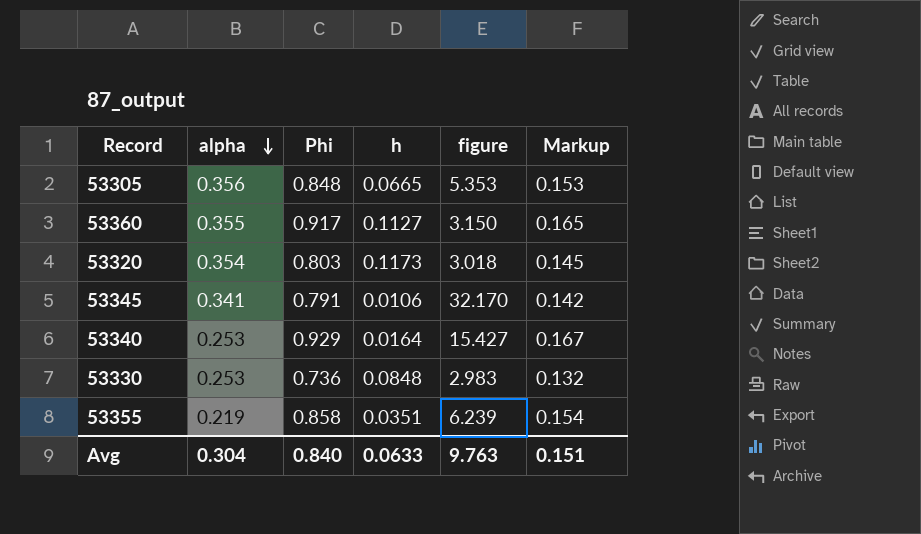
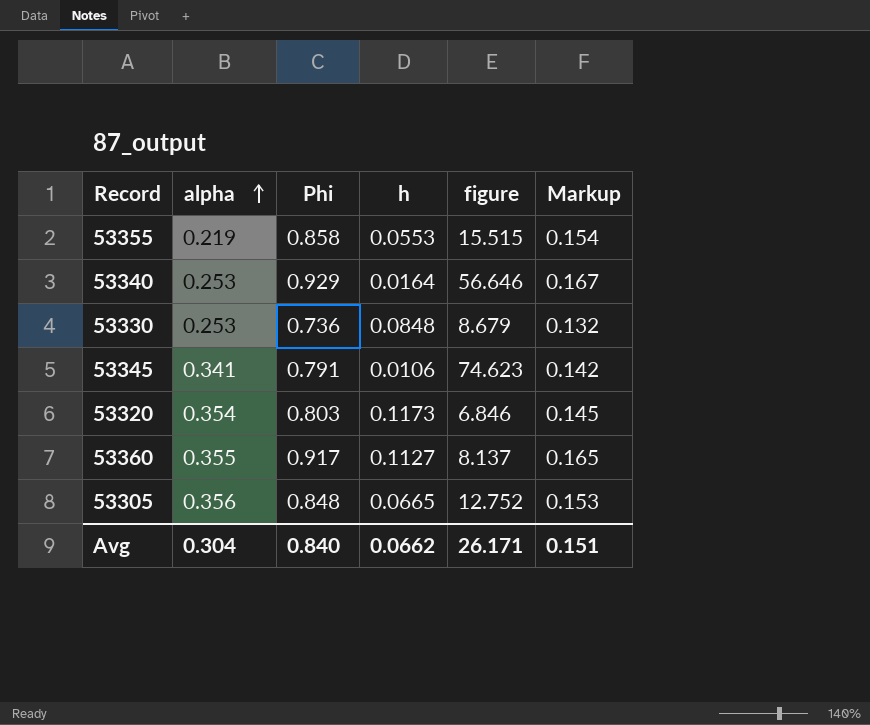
row order: alpha descending -> alpha ascending
column figure | formula: [alpha] / [h] -> [Phi] / [h]
53355 | h: 0.0351 -> 0.0553
Avg | h: 0.0633 -> 0.0662
Avg | figure: 9.763 -> 26.171

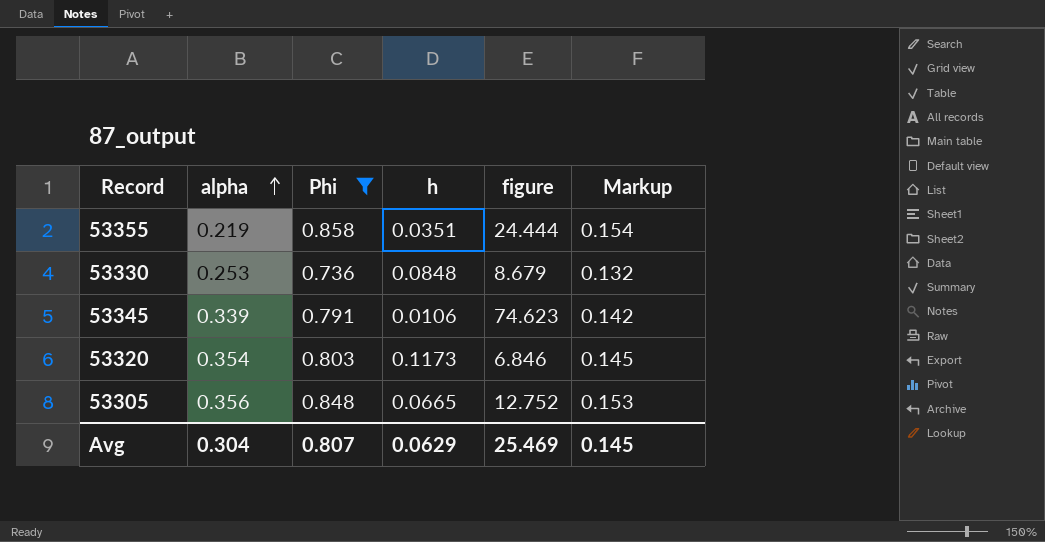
filter: none -> Phi <= 0.858
53355 | h: 0.0553 -> 0.0351
53355 | figure: 15.515 -> 24.444
53345 | alpha: 0.341 -> 0.339
Avg | Phi: 0.840 -> 0.807
Avg | h: 0.0662 -> 0.0629
Avg | figure: 26.171 -> 25.469
Avg | Markup: 0.151 -> 0.145

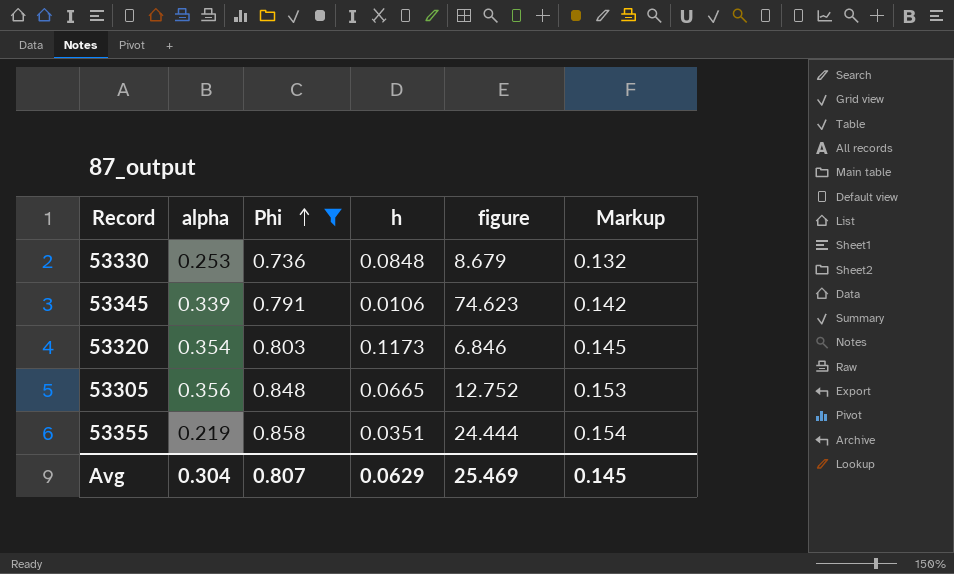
row order: alpha ascending -> Phi ascending

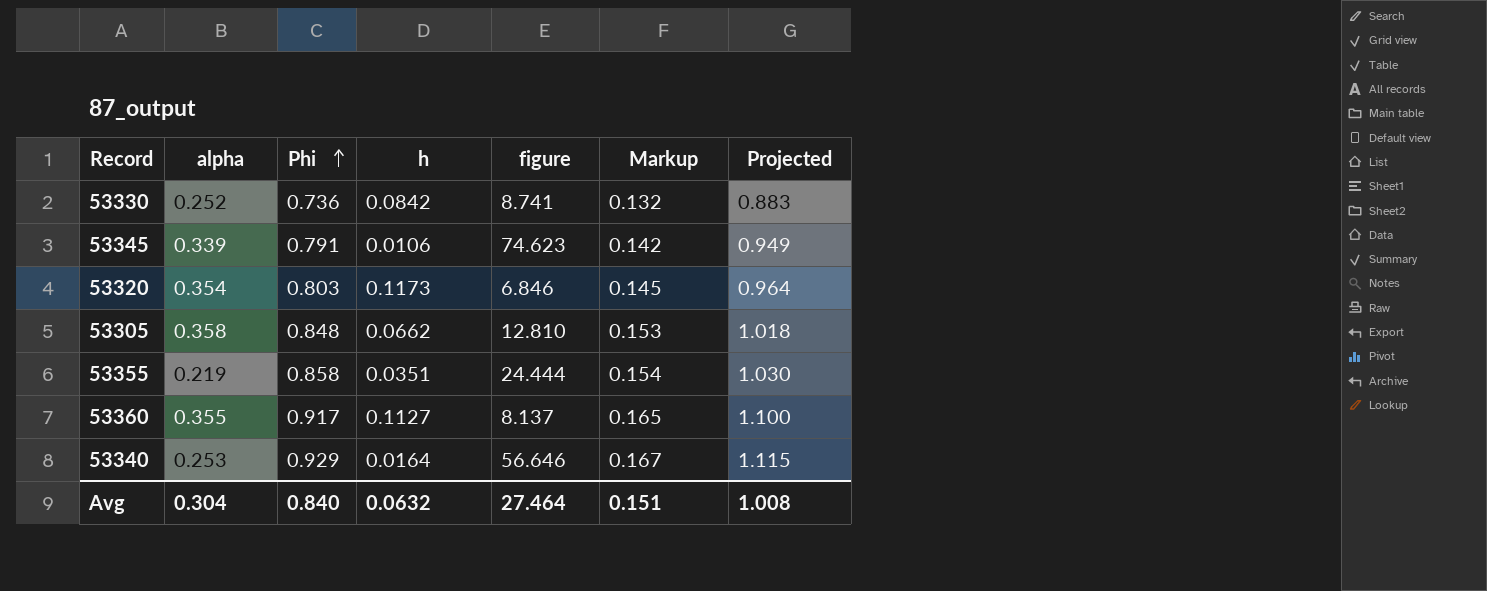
filter: Phi <= 0.858 -> none
column Projected | formula: none -> [Phi] * 1.2
53330 | alpha: 0.253 -> 0.252
53330 | h: 0.0848 -> 0.0842
53330 | figure: 8.679 -> 8.741
53305 | alpha: 0.356 -> 0.358
53305 | h: 0.0665 -> 0.0662
53305 | figure: 12.752 -> 12.810
Avg | Phi: 0.807 -> 0.840
Avg | h: 0.0629 -> 0.0632
Avg | figure: 25.469 -> 27.464
Avg | Markup: 0.145 -> 0.151

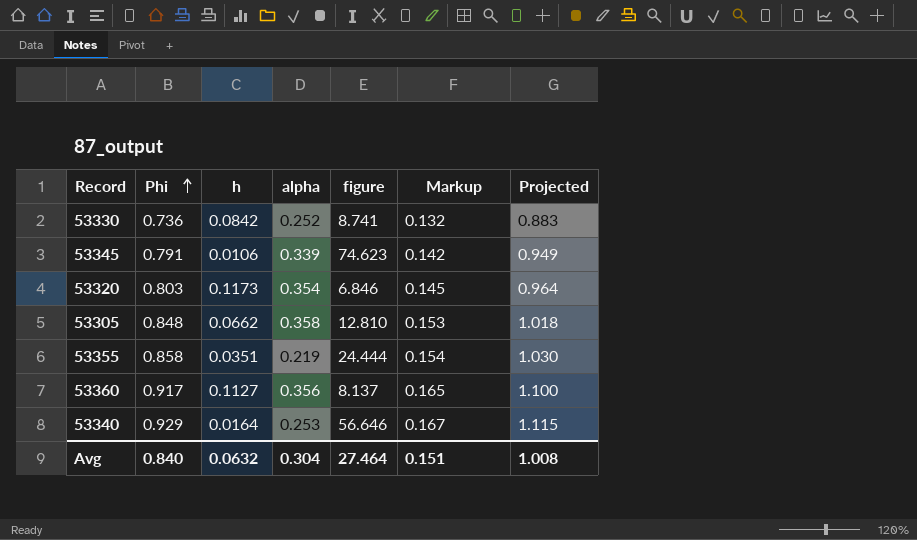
column alpha | position: 2 -> 4
53360 | alpha: 0.355 -> 0.356

